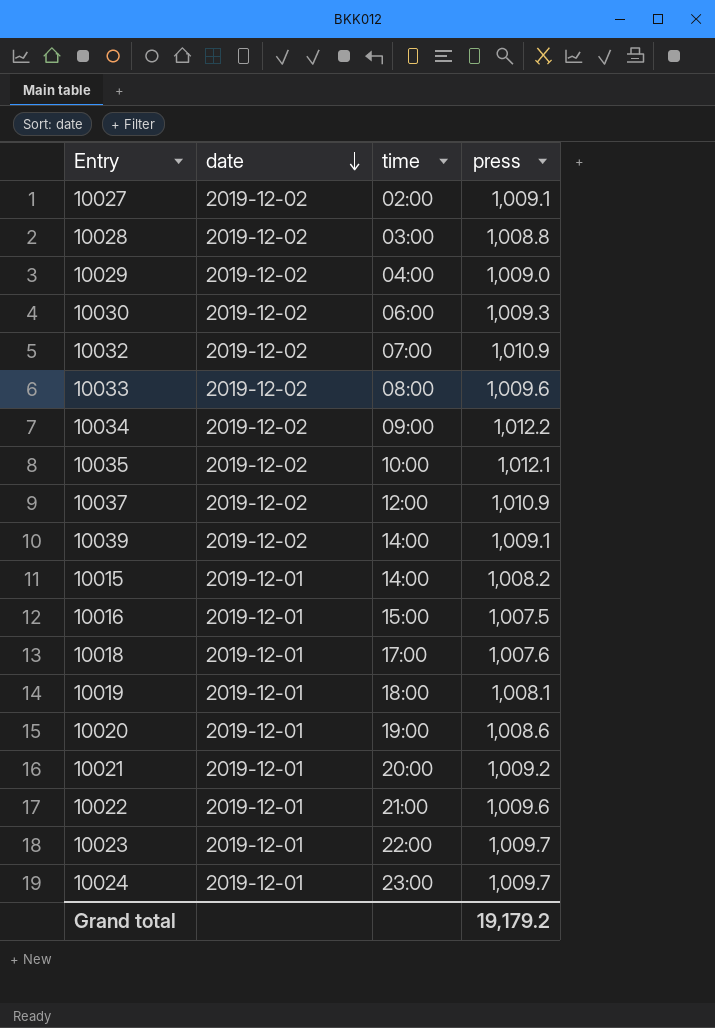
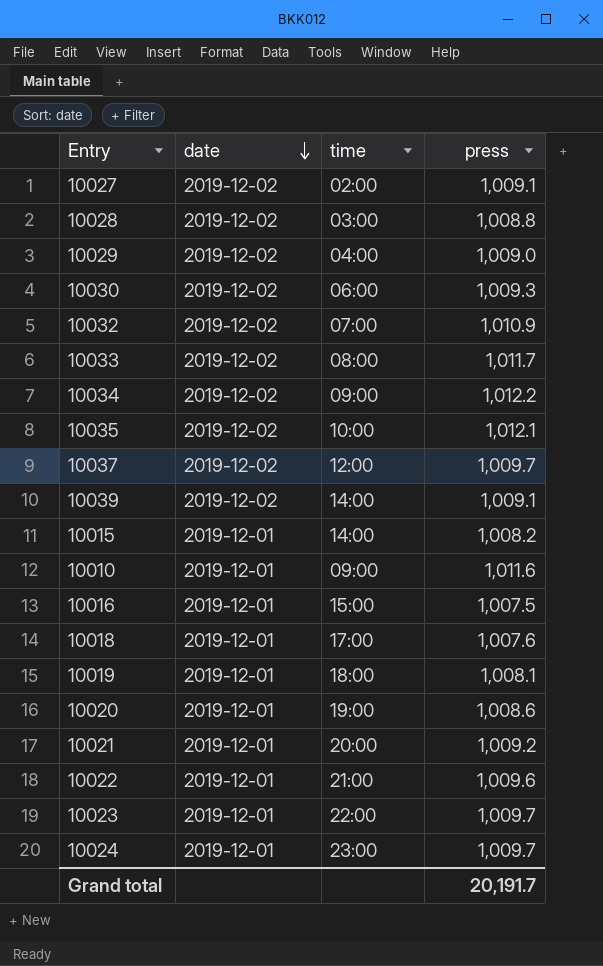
10033 | press: 1,009.6 -> 1,011.7
10037 | press: 1,010.9 -> 1,009.7
row 10010: none -> 2019-12-01 | 09:00 | 1,011.6
Grand total | press: 19,179.2 -> 20,191.7

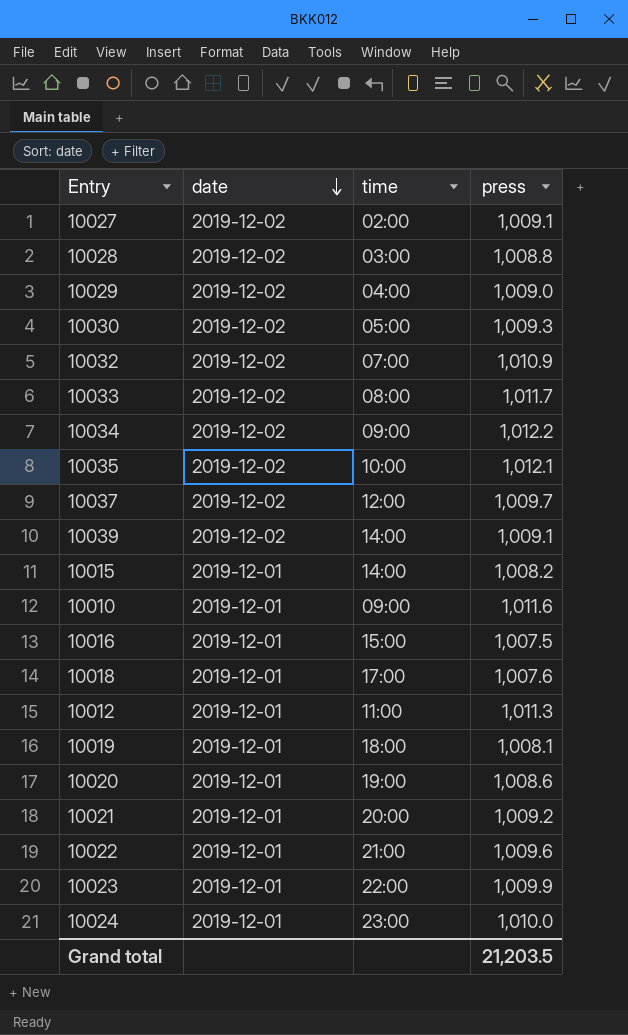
10030 | time: 06:00 -> 05:00
row 10012: none -> 2019-12-01 | 11:00 | 1,011.3
10023 | press: 1,009.7 -> 1,009.9
10024 | press: 1,009.7 -> 1,010.0
Grand total | press: 20,191.7 -> 21,203.5

